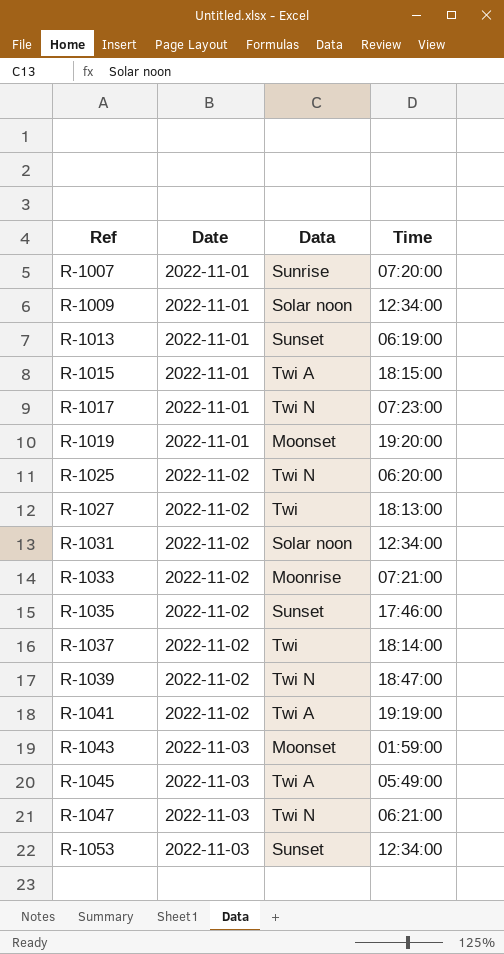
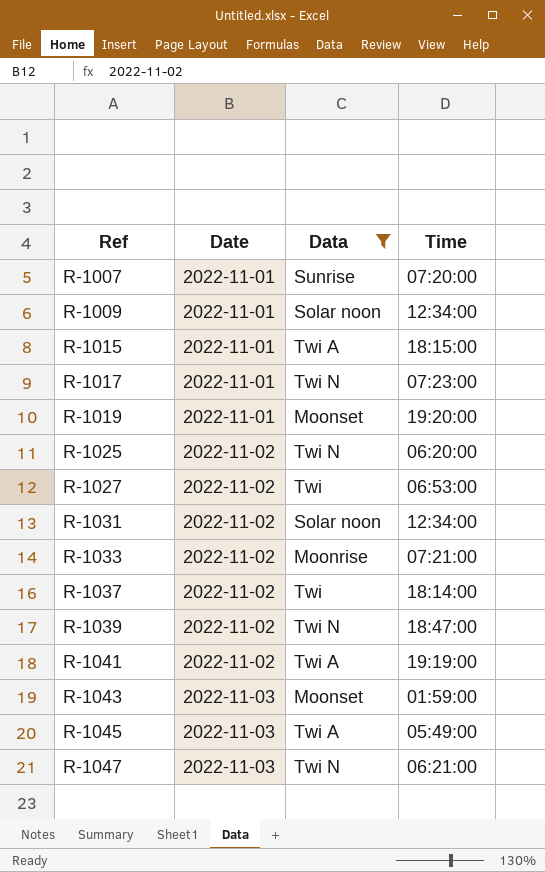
filter: none -> Data != Sunset
R-1027 | Time: 18:13:00 -> 06:53:00

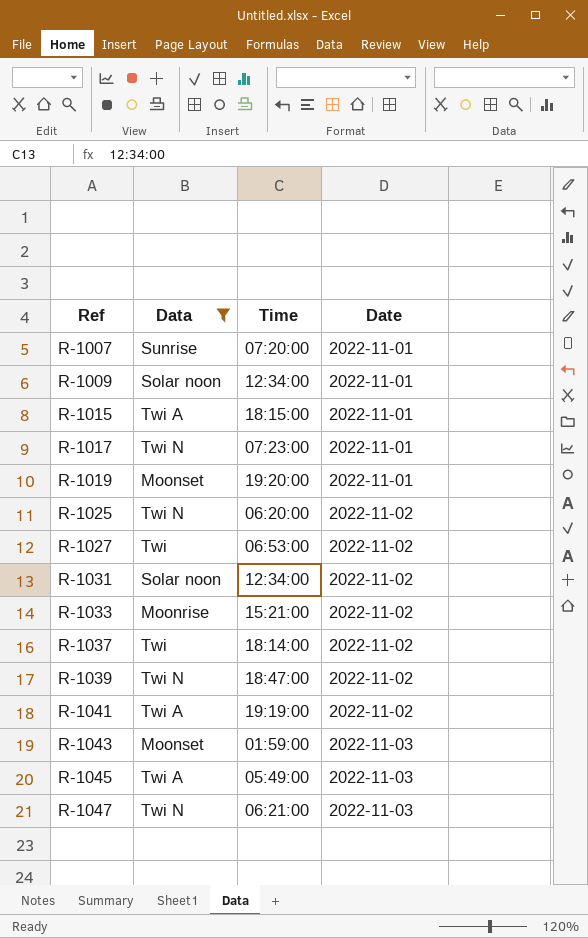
column Date | position: 2 -> 4
R-1033 | Time: 07:21:00 -> 15:21:00

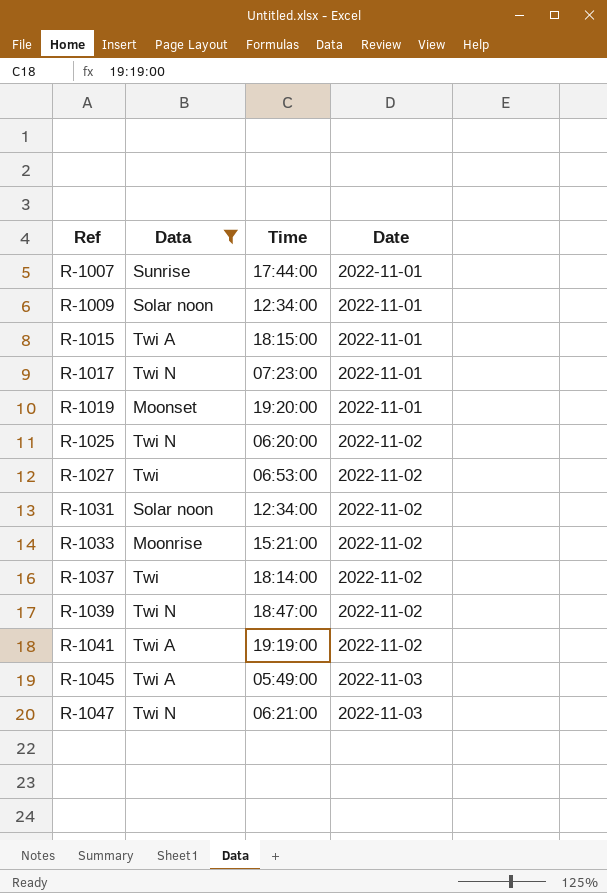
row R-1043: Moonset | 01:59:00 | 2022-11-03 -> none
R-1007 | Time: 07:20:00 -> 17:44:00

